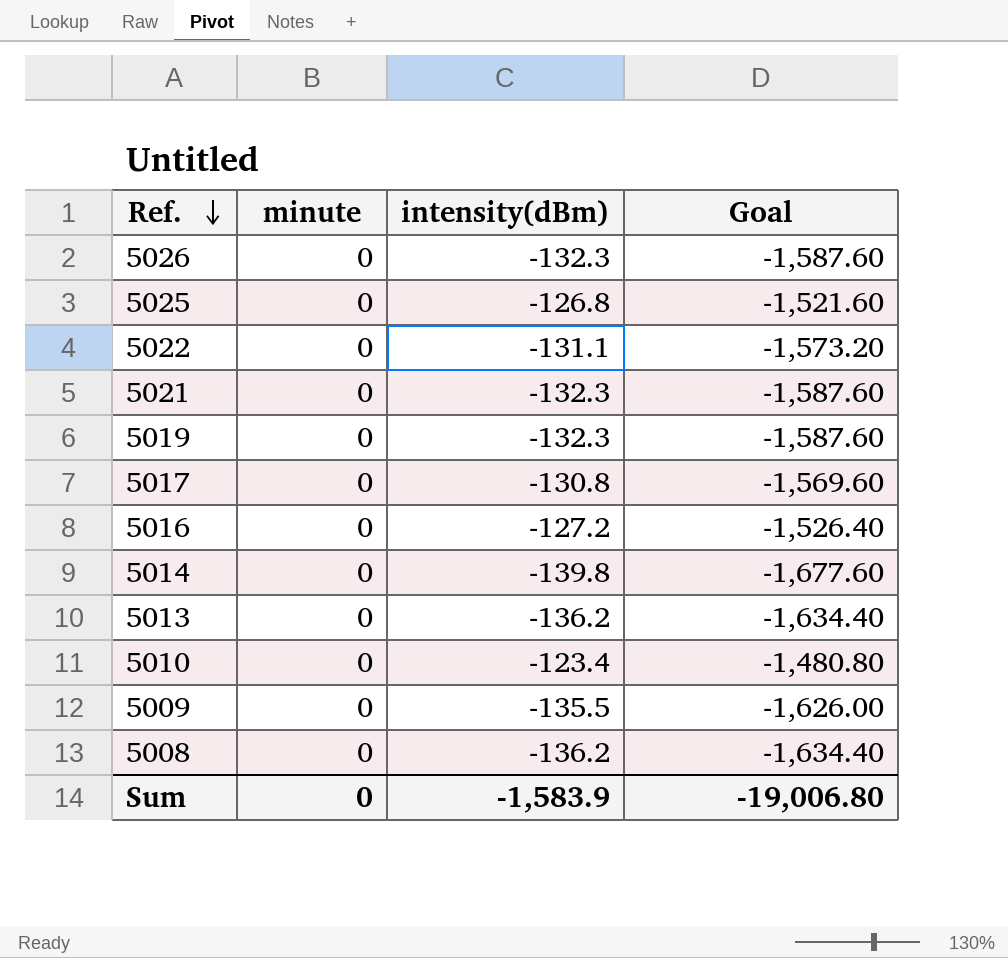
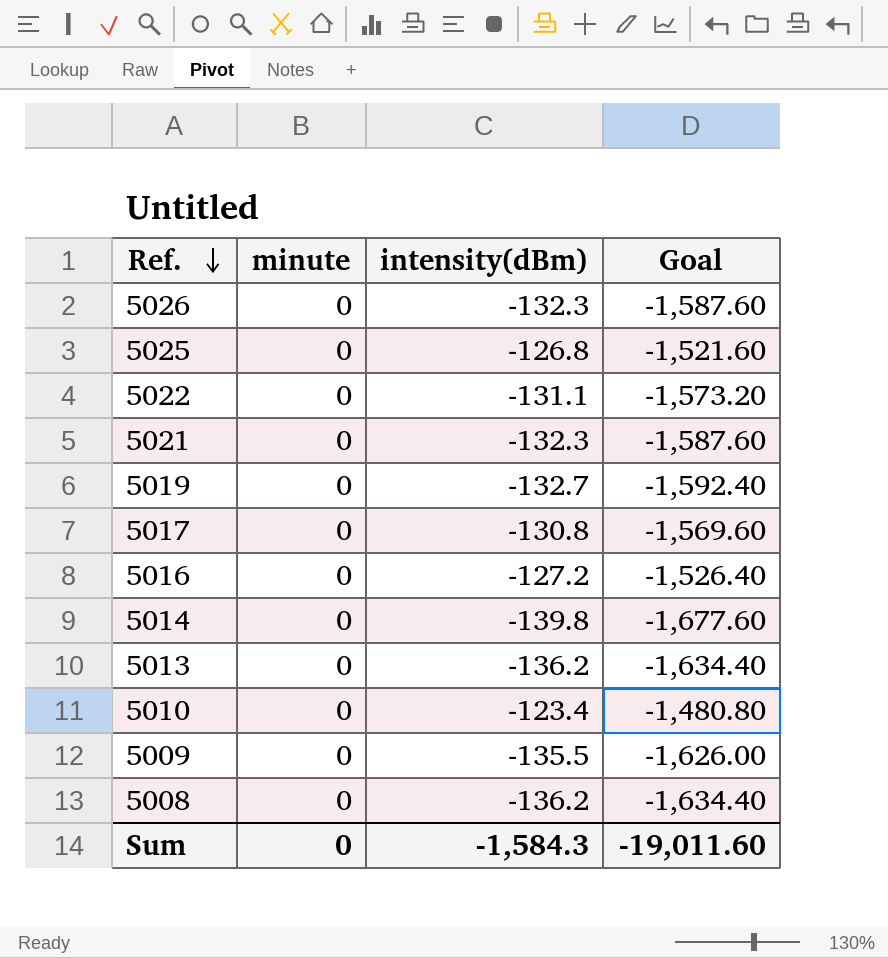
5019 | intensity(dBm): -132.3 -> -132.7
5019 | Goal: -1,587.60 -> -1,592.40
Sum | intensity(dBm): -1,583.9 -> -1,584.3
Sum | Goal: -19,006.80 -> -19,011.60

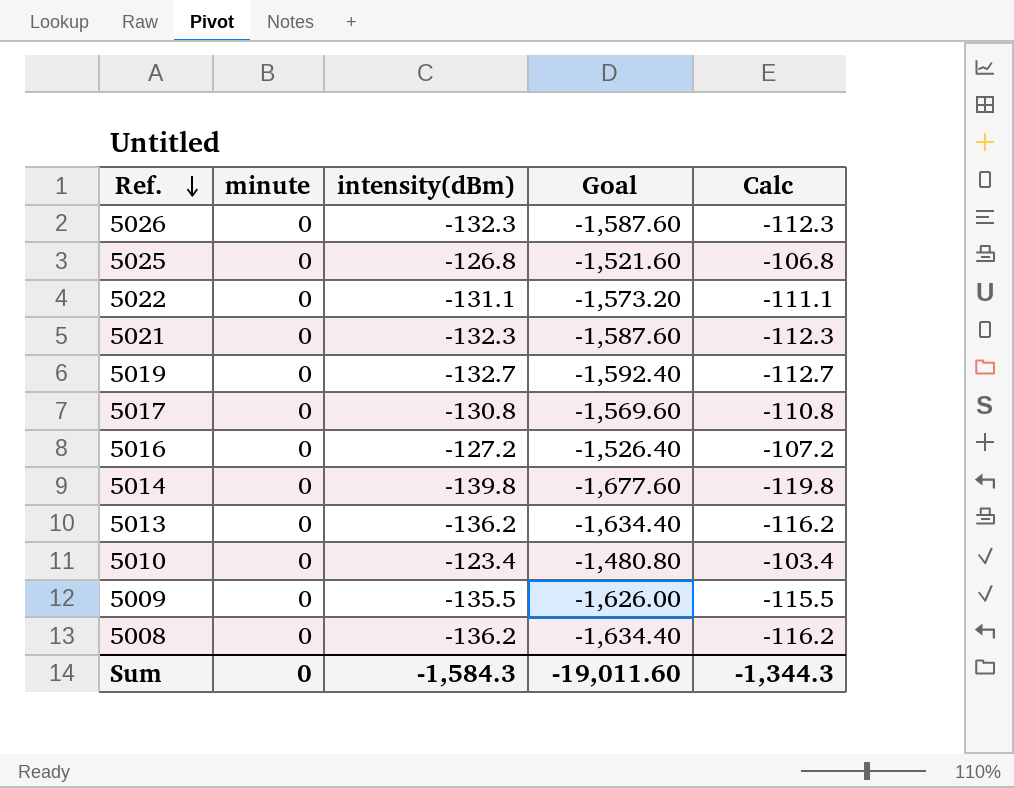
column Calc | formula: none -> [intensity(dBm)] + 20

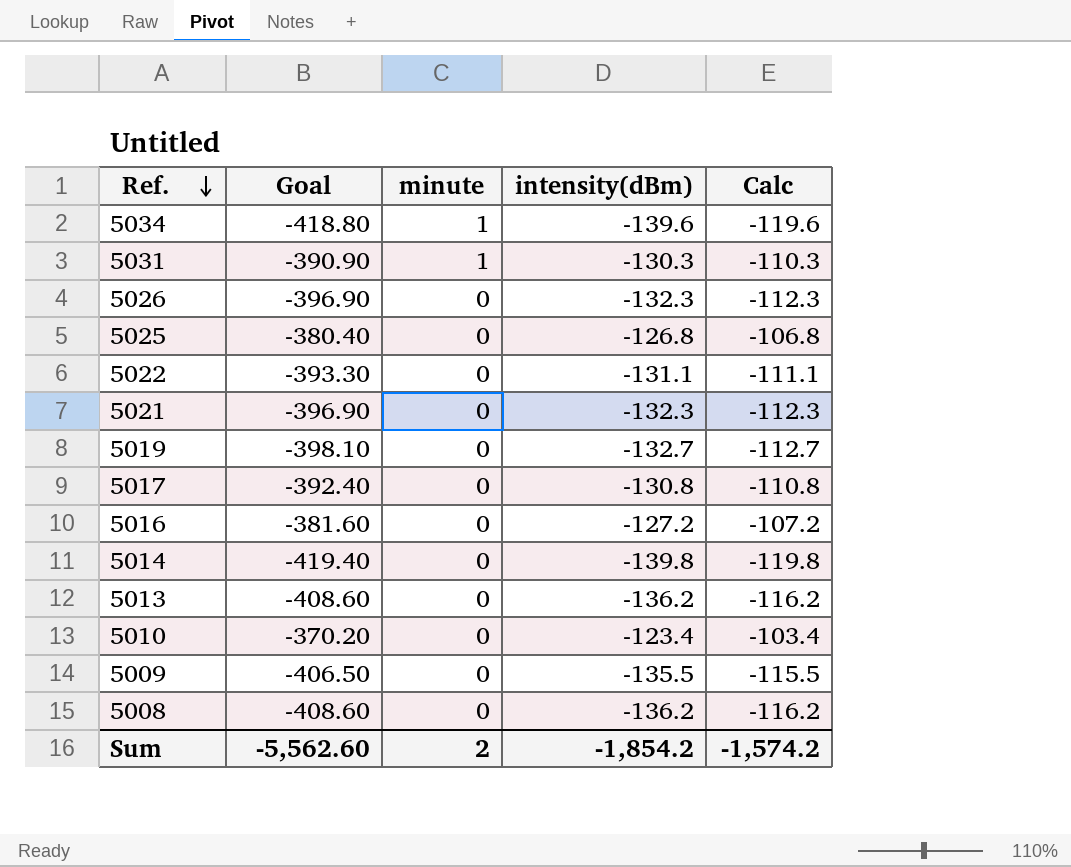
column Goal | formula: [intensity(dBm)] * 12 -> [intensity(dBm)] * 3
column Goal | position: 4 -> 2
row 5034: none -> -418.80 | 1 | -139.6 | -119.6
row 5031: none -> -390.90 | 1 | -130.3 | -110.3
Sum | Goal: -19,011.60 -> -5,562.60
Sum | minute: 0 -> 2
Sum | intensity(dBm): -1,584.3 -> -1,854.2
Sum | Calc: -1,344.3 -> -1,574.2

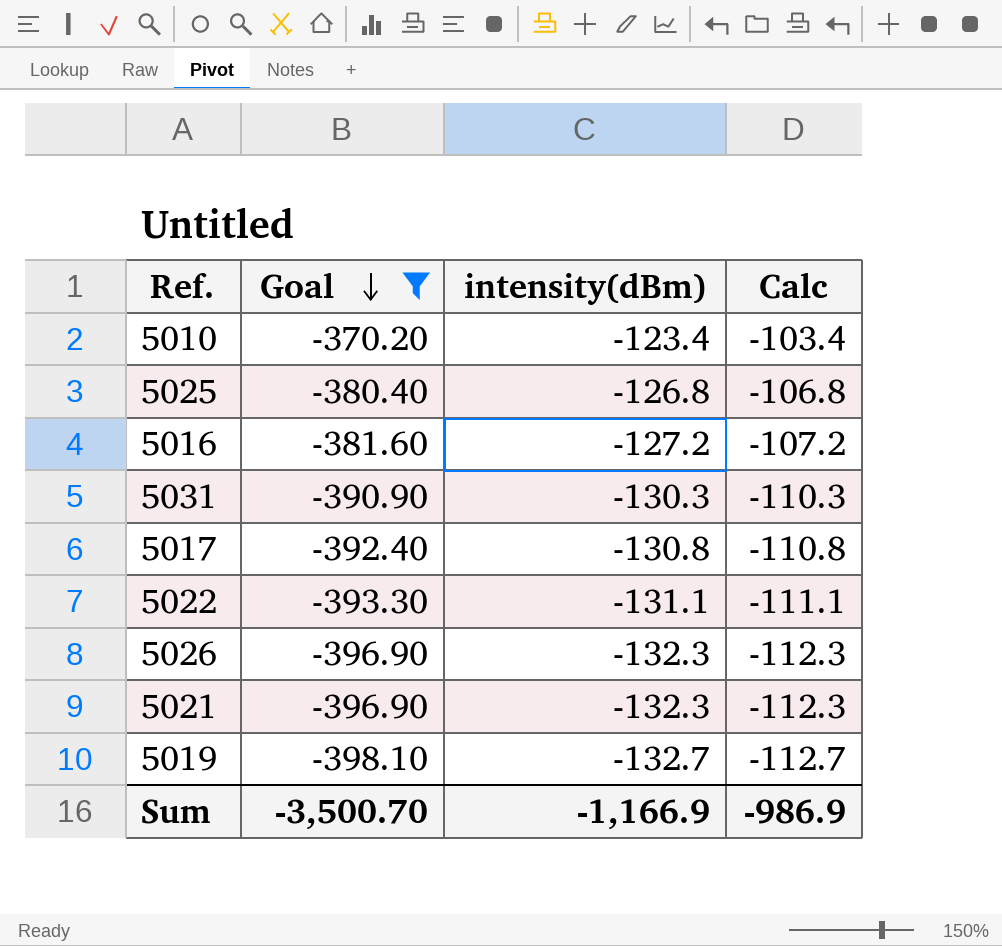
filter: none -> Goal >= -398.10
row order: Ref. descending -> Goal descending
column minute | position: 3 -> none
Sum | Goal: -5,562.60 -> -3,500.70
Sum | intensity(dBm): -1,854.2 -> -1,166.9
Sum | Calc: -1,574.2 -> -986.9

